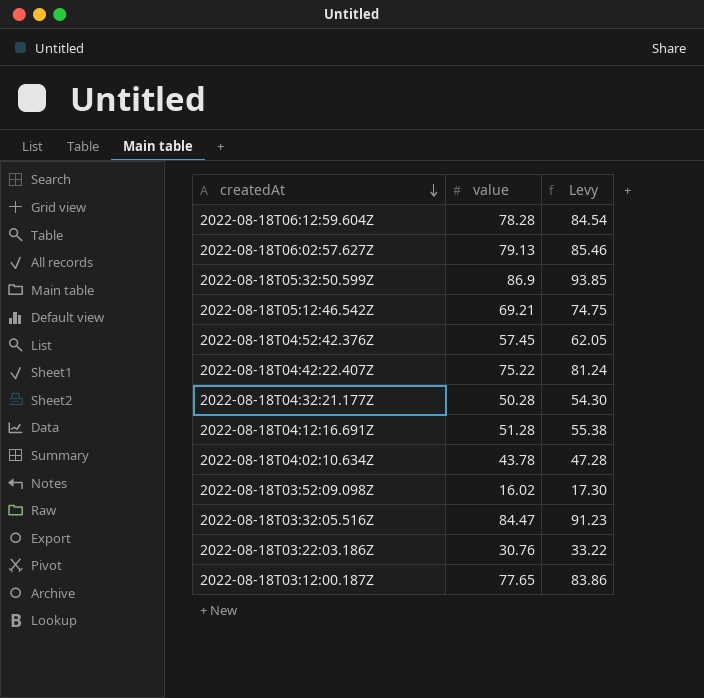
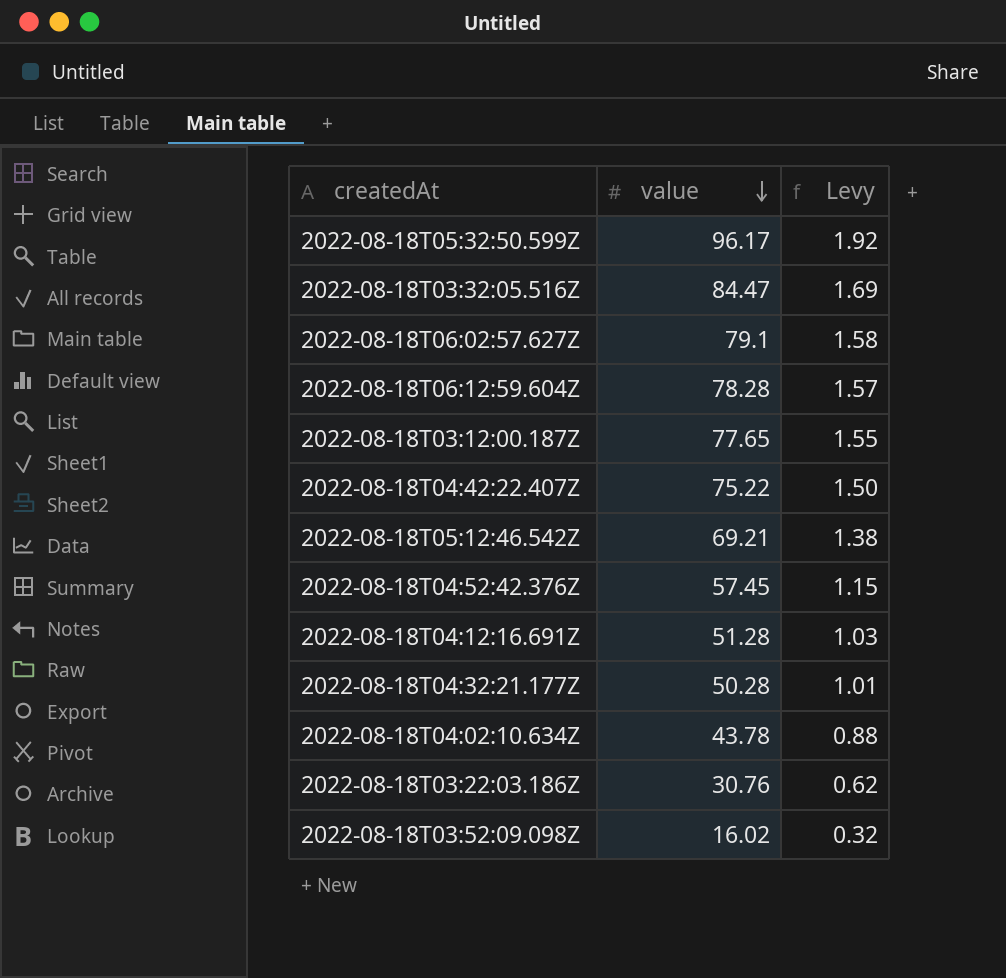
row order: createdAt descending -> value descending
column Levy | formula: [value] * 1.08 -> [value] * 0.02
2022-08-18T05:32:50.599Z | value: 86.9 -> 96.17
2022-08-18T06:02:57.627Z | value: 79.13 -> 79.1

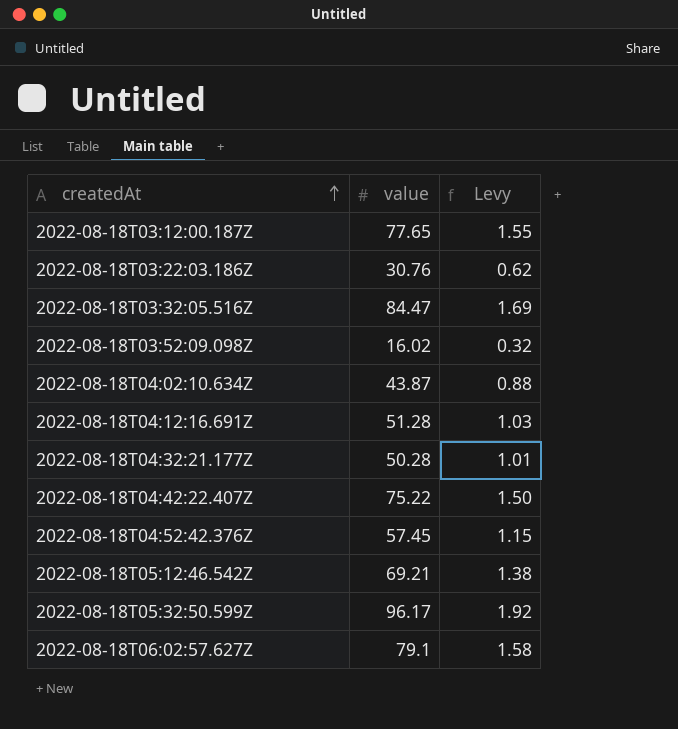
row order: value descending -> createdAt ascending
row 2022-08-18T06:12:59.604Z: 78.28 | 1.57 -> none
2022-08-18T04:02:10.634Z | value: 43.78 -> 43.87

